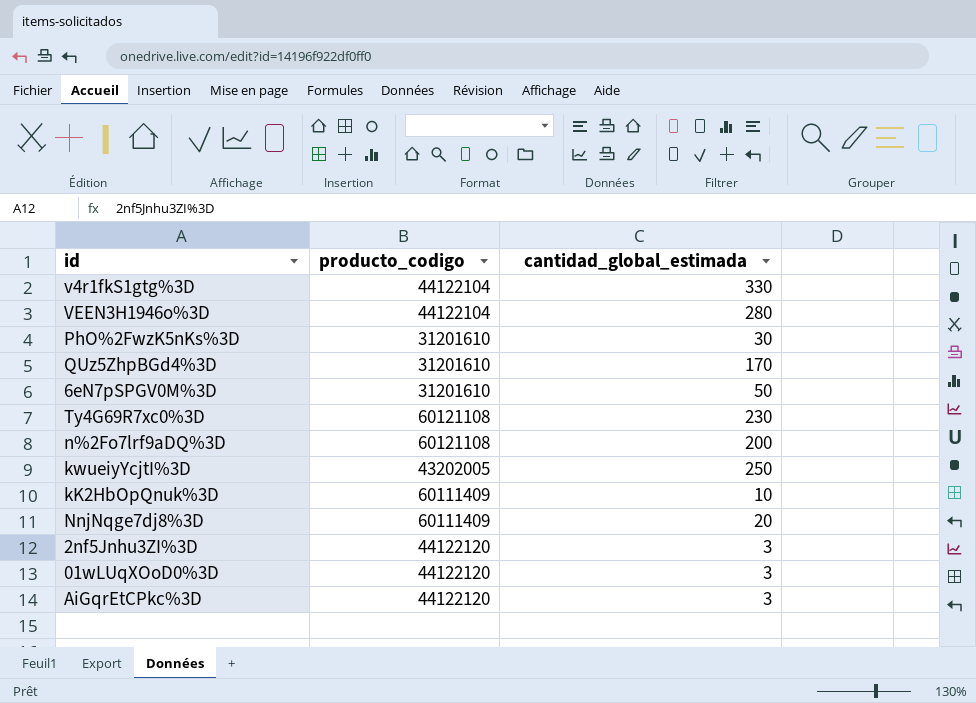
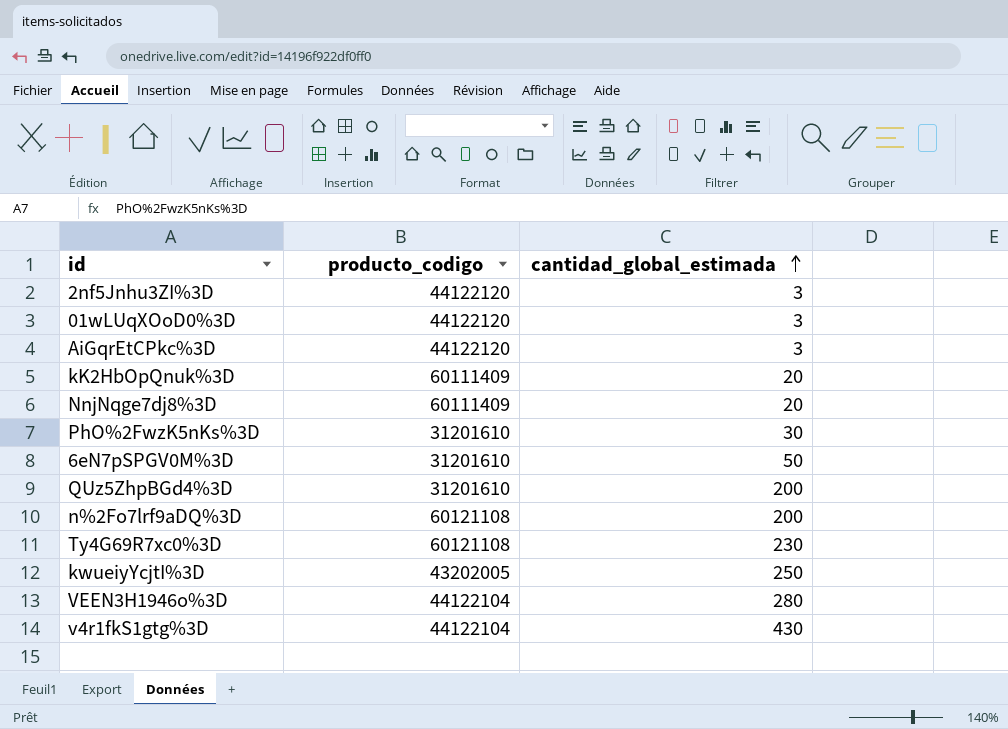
row order: none -> cantidad_global_estimada ascending
kK2HbOpQnuk%3D | cantidad_global_estimada: 10 -> 20
QUz5ZhpBGd4%3D | cantidad_global_estimada: 170 -> 200
v4r1fkS1gtg%3D | cantidad_global_estimada: 330 -> 430

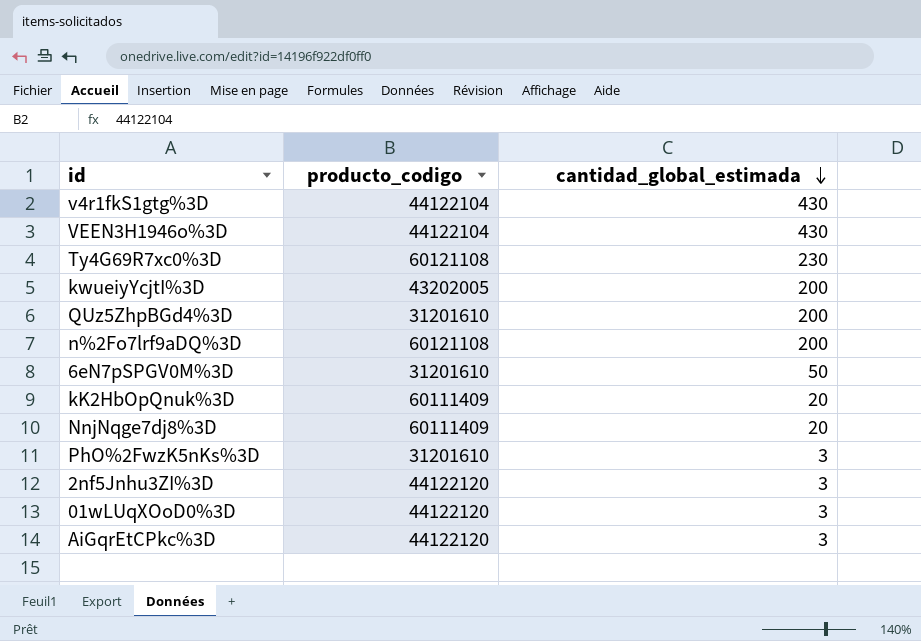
row order: cantidad_global_estimada ascending -> cantidad_global_estimada descending
VEEN3H1946o%3D | cantidad_global_estimada: 280 -> 430
kwueiyYcjtI%3D | cantidad_global_estimada: 250 -> 200
PhO%2FwzK5nKs%3D | cantidad_global_estimada: 30 -> 3

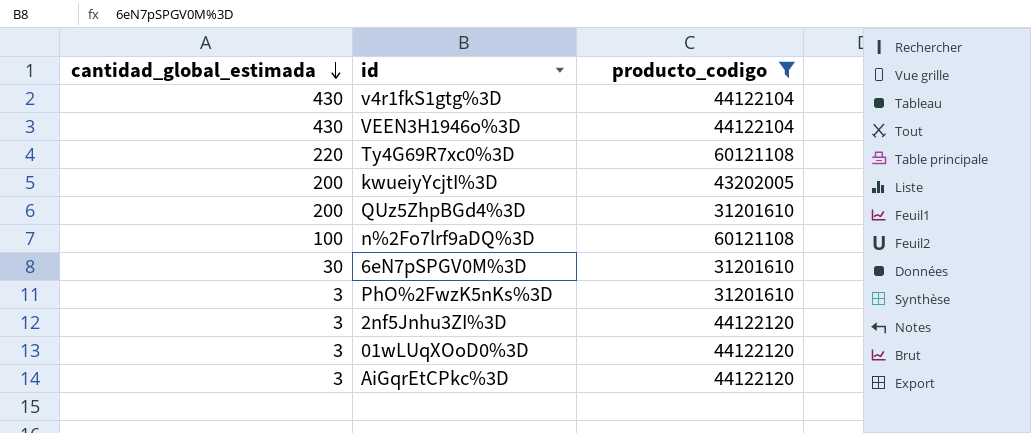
filter: none -> producto_codigo != 60111409
column cantidad_global_estimada | position: 3 -> 1
Ty4G69R7xc0%3D | cantidad_global_estimada: 230 -> 220
n%2Fo7lrf9aDQ%3D | cantidad_global_estimada: 200 -> 100
6eN7pSPGV0M%3D | cantidad_global_estimada: 50 -> 30

